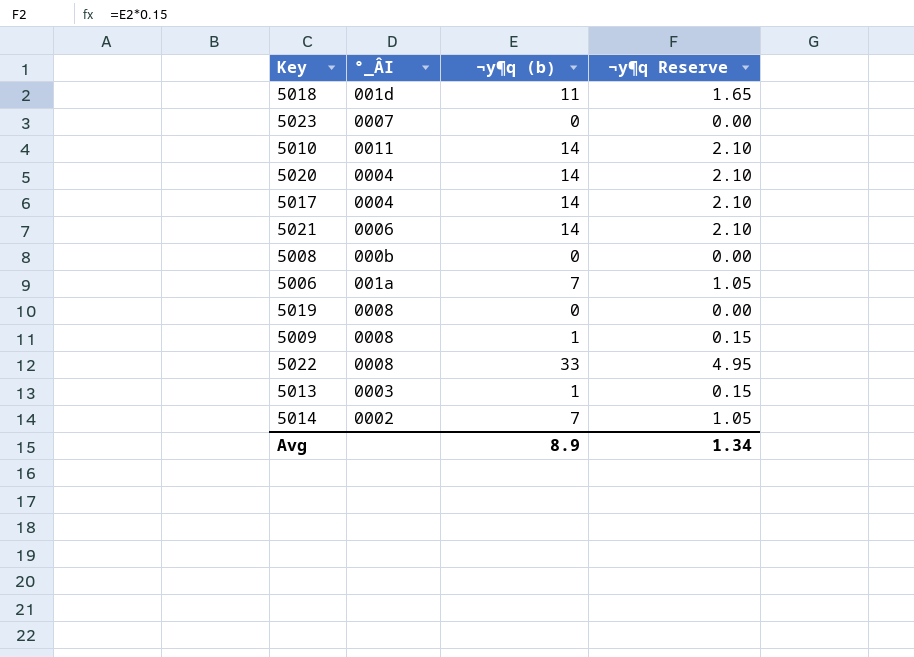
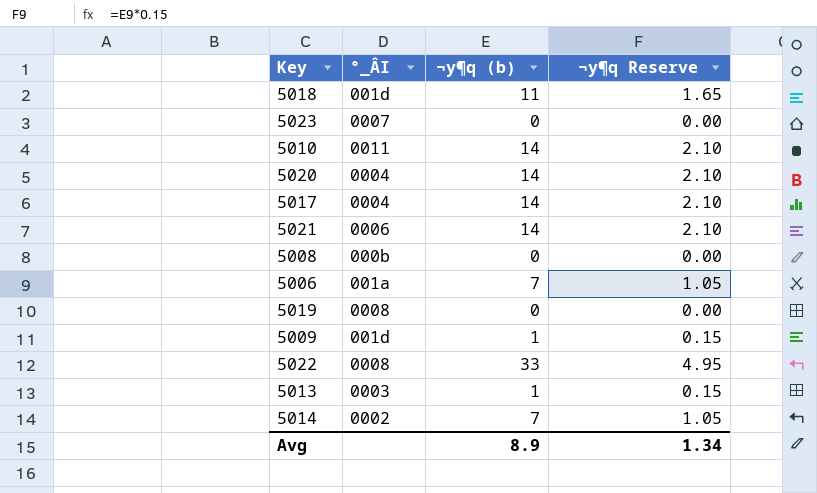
5009 | °_ÂI: 0008 -> 001d

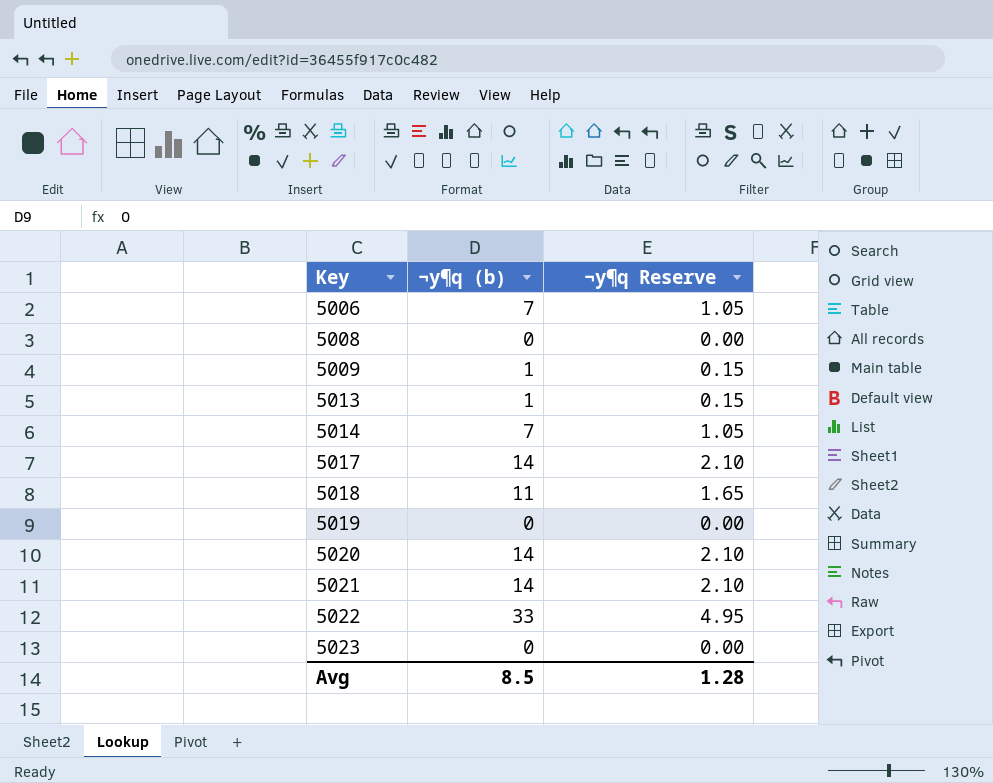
row order: none -> Key ascending
column °_ÂI | position: 2 -> none
row 5010: 0011 | 14 | 2.10 -> none
Avg | ¬y¶q (b): 8.9 -> 8.5
Avg | ¬y¶q Reserve: 1.34 -> 1.28

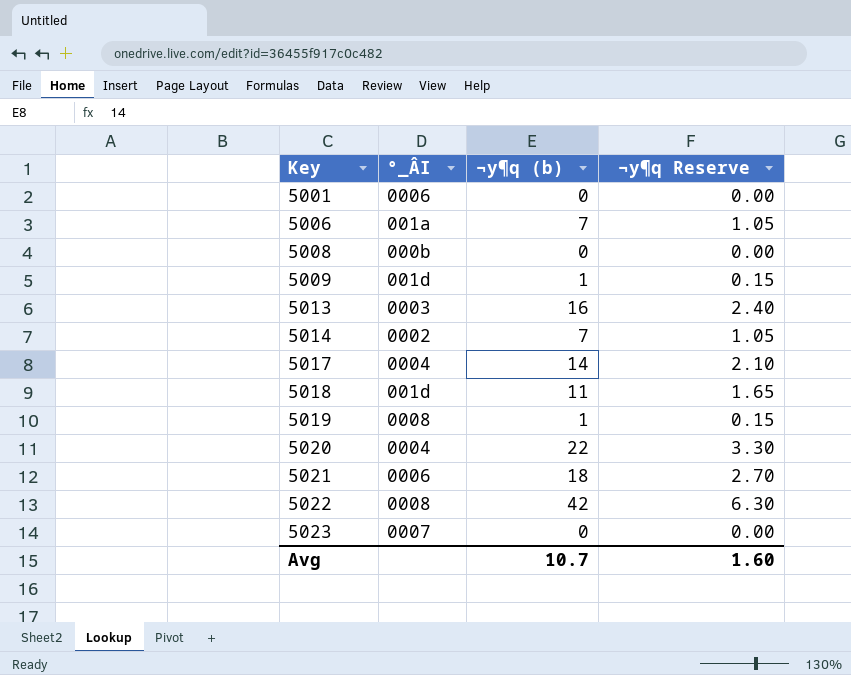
column °_ÂI | position: none -> 2
row 5001: none -> 0006 | 0 | 0.00
5013 | ¬y¶q (b): 1 -> 16
5013 | ¬y¶q Reserve: 0.15 -> 2.40
5019 | ¬y¶q (b): 0 -> 1
5019 | ¬y¶q Reserve: 0.00 -> 0.15
5020 | ¬y¶q (b): 14 -> 22
5020 | ¬y¶q Reserve: 2.10 -> 3.30
5021 | ¬y¶q (b): 14 -> 18
5021 | ¬y¶q Reserve: 2.10 -> 2.70
5022 | ¬y¶q (b): 33 -> 42
5022 | ¬y¶q Reserve: 4.95 -> 6.30
Avg | ¬y¶q (b): 8.5 -> 10.7
Avg | ¬y¶q Reserve: 1.28 -> 1.60

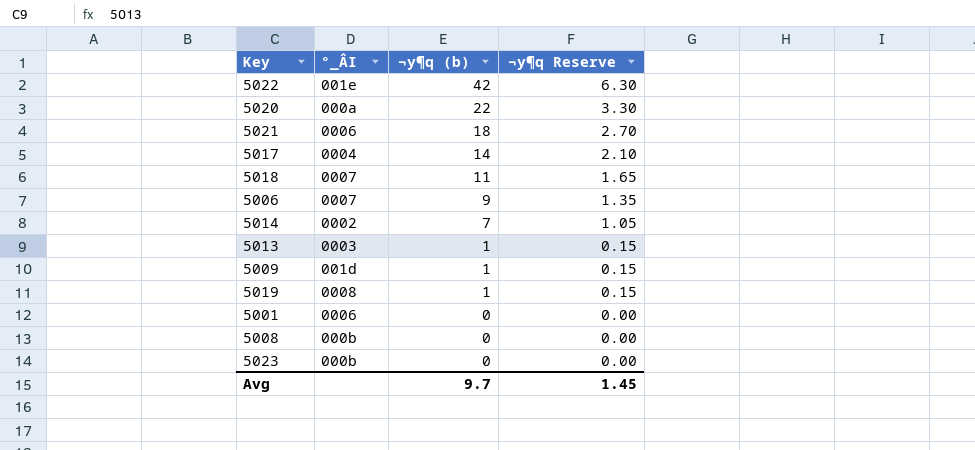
row order: Key ascending -> ¬y¶q (b) descending
5022 | °_ÂI: 0008 -> 001e
5020 | °_ÂI: 0004 -> 000a
5018 | °_ÂI: 001d -> 0007
5006 | °_ÂI: 001a -> 0007
5006 | ¬y¶q (b): 7 -> 9
5006 | ¬y¶q Reserve: 1.05 -> 1.35
5013 | ¬y¶q (b): 16 -> 1
5013 | ¬y¶q Reserve: 2.40 -> 0.15
5023 | °_ÂI: 0007 -> 000b
Avg | ¬y¶q (b): 10.7 -> 9.7
Avg | ¬y¶q Reserve: 1.60 -> 1.45

